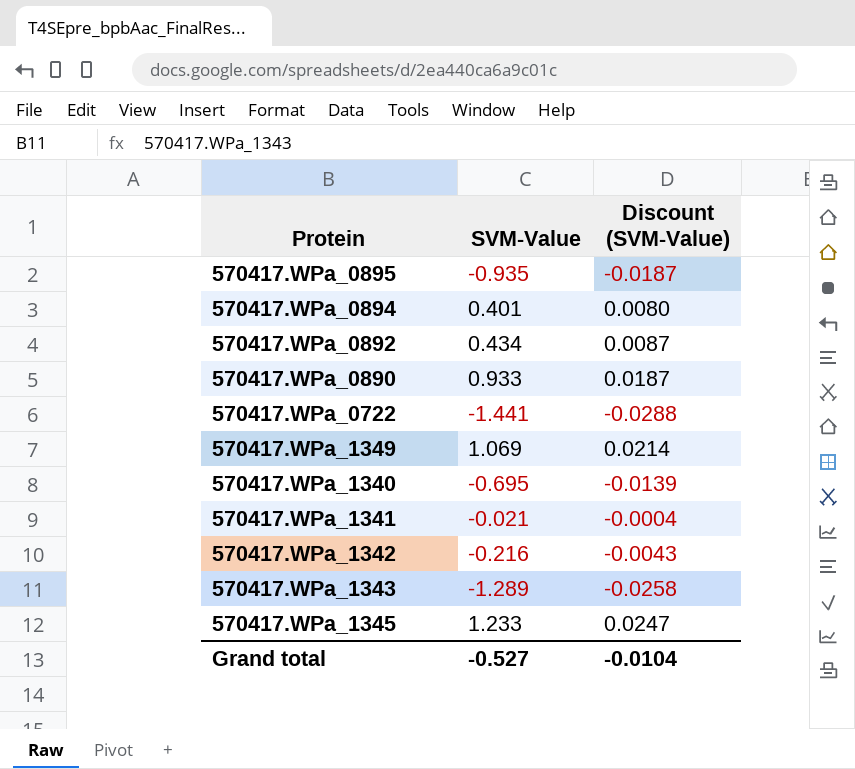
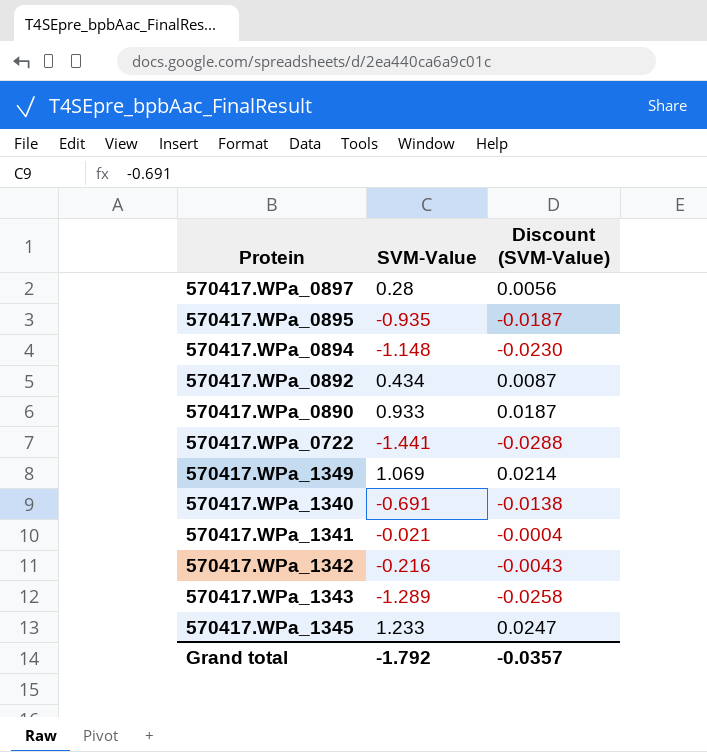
row 570417.WPa_0897: none -> 0.28 | 0.0056
570417.WPa_0894 | SVM-Value: 0.401 -> -1.148
570417.WPa_0894 | Discount (SVM-Value): 0.0080 -> -0.0230
570417.WPa_1340 | SVM-Value: -0.695 -> -0.691
570417.WPa_1340 | Discount (SVM-Value): -0.0139 -> -0.0138
Grand total | SVM-Value: -0.527 -> -1.792
Grand total | Discount (SVM-Value): -0.0104 -> -0.0357

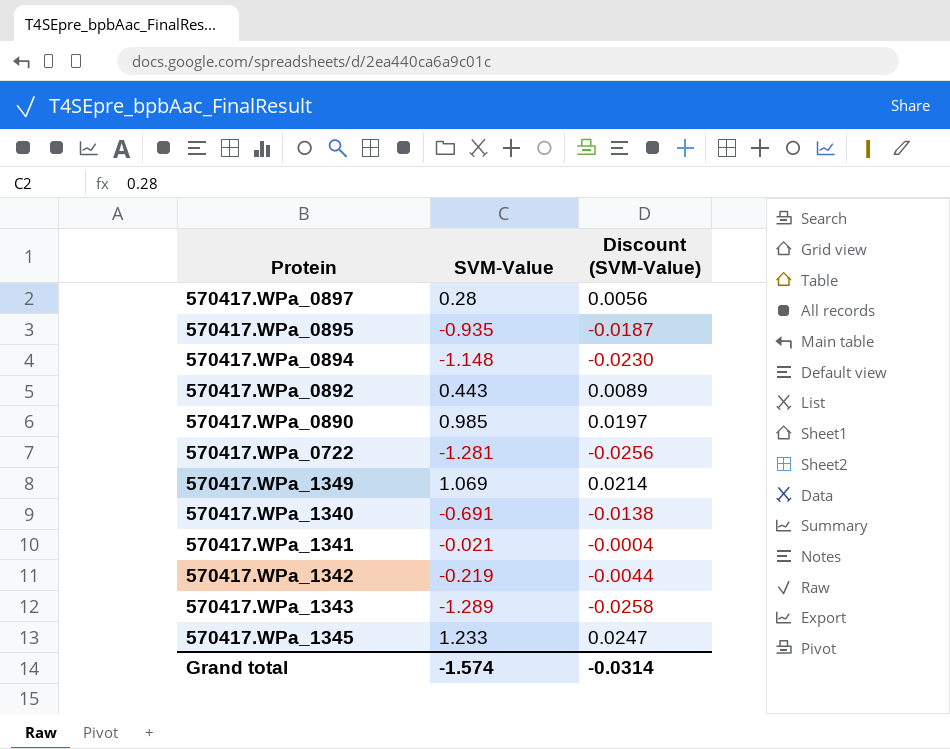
570417.WPa_0892 | SVM-Value: 0.434 -> 0.443
570417.WPa_0892 | Discount (SVM-Value): 0.0087 -> 0.0089
570417.WPa_0890 | SVM-Value: 0.933 -> 0.985
570417.WPa_0890 | Discount (SVM-Value): 0.0187 -> 0.0197
570417.WPa_0722 | SVM-Value: -1.441 -> -1.281
570417.WPa_0722 | Discount (SVM-Value): -0.0288 -> -0.0256
570417.WPa_1342 | SVM-Value: -0.216 -> -0.219
570417.WPa_1342 | Discount (SVM-Value): -0.0043 -> -0.0044
Grand total | SVM-Value: -1.792 -> -1.574
Grand total | Discount (SVM-Value): -0.0357 -> -0.0314

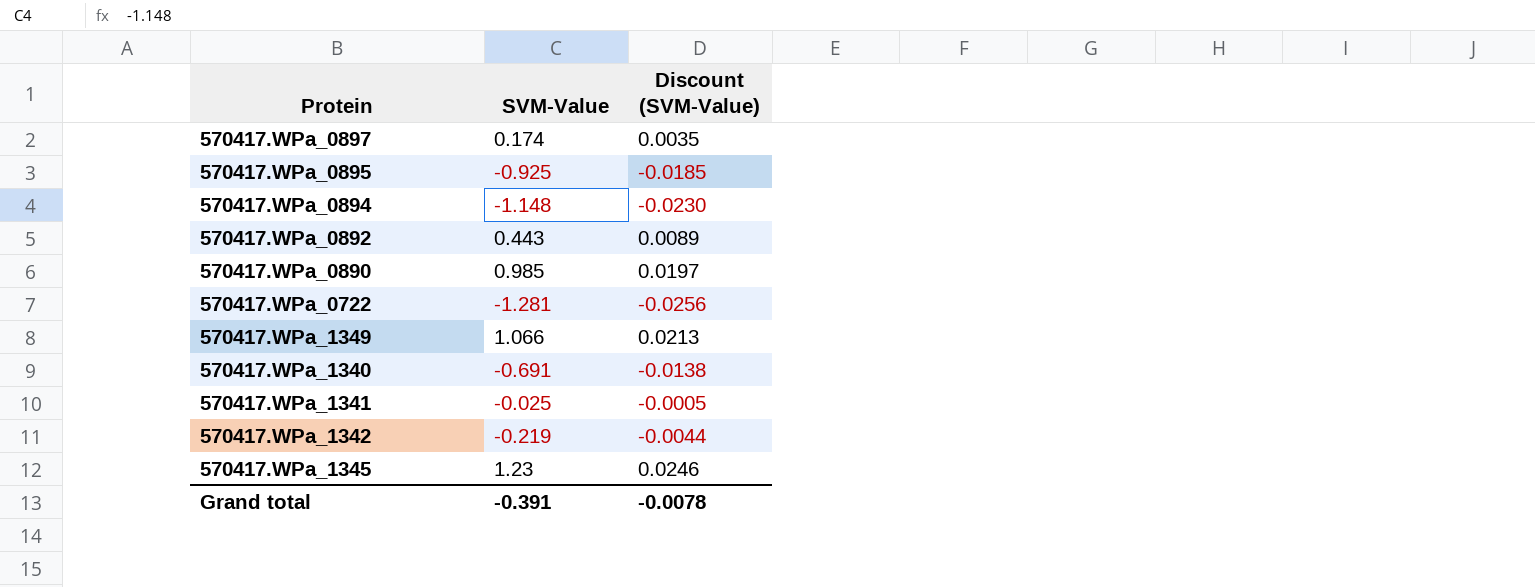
row 570417.WPa_1343: -1.289 | -0.0258 -> none
570417.WPa_0897 | SVM-Value: 0.28 -> 0.174
570417.WPa_0897 | Discount (SVM-Value): 0.0056 -> 0.0035
570417.WPa_0895 | SVM-Value: -0.935 -> -0.925
570417.WPa_0895 | Discount (SVM-Value): -0.0187 -> -0.0185
570417.WPa_1349 | SVM-Value: 1.069 -> 1.066
570417.WPa_1349 | Discount (SVM-Value): 0.0214 -> 0.0213
570417.WPa_1341 | SVM-Value: -0.021 -> -0.025
570417.WPa_1341 | Discount (SVM-Value): -0.0004 -> -0.0005
570417.WPa_1345 | SVM-Value: 1.233 -> 1.23
570417.WPa_1345 | Discount (SVM-Value): 0.0247 -> 0.0246
Grand total | SVM-Value: -1.574 -> -0.391
Grand total | Discount (SVM-Value): -0.0314 -> -0.0078

